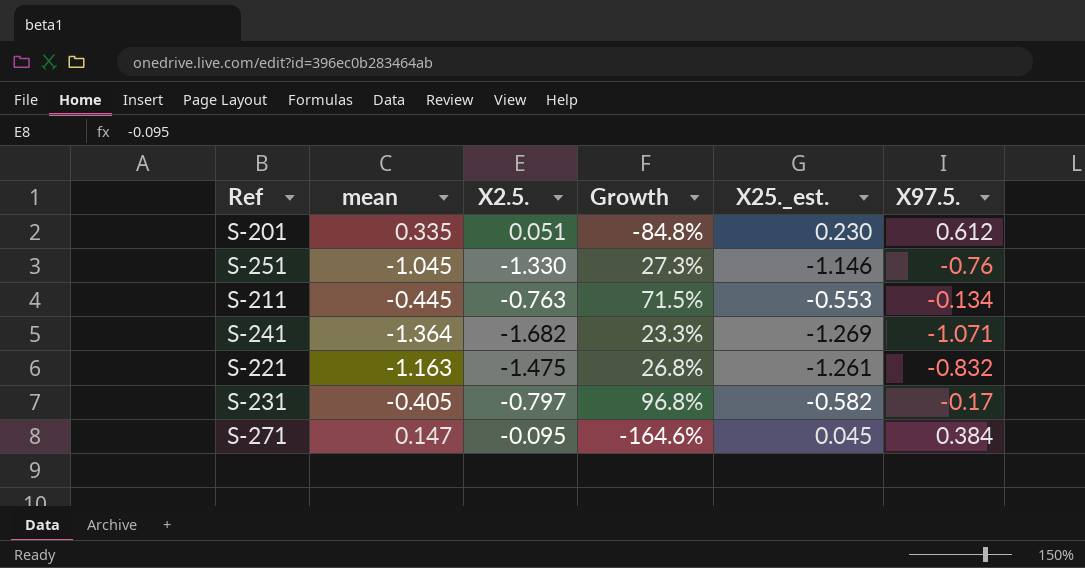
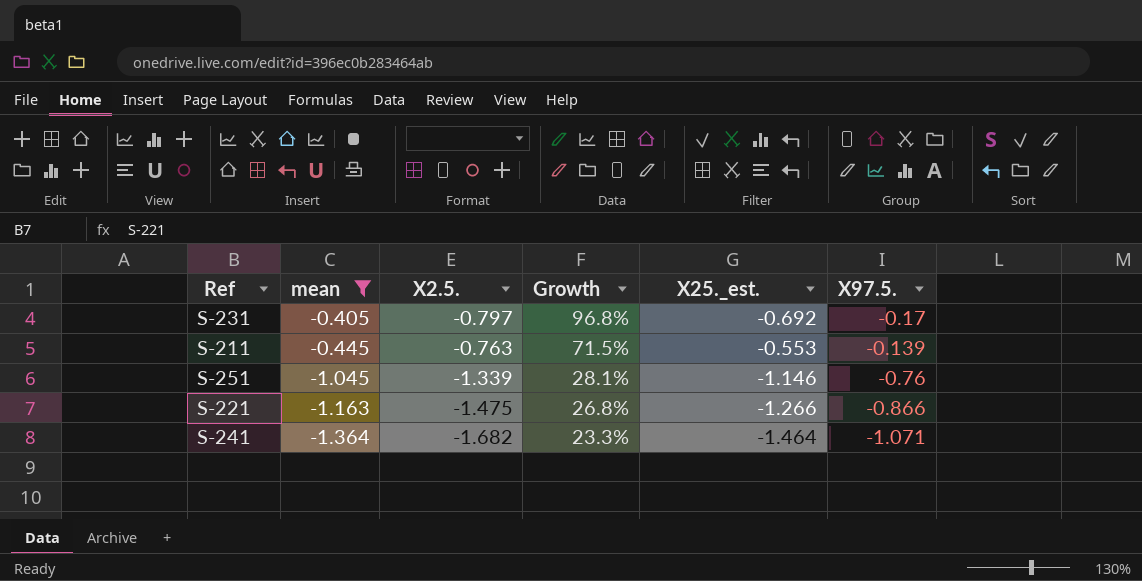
filter: none -> mean <= -0.405
row order: none -> mean descending
S-231 | X25._est.: -0.582 -> -0.692
S-211 | X97.5.: -0.134 -> -0.139
S-251 | X2.5.: -1.330 -> -1.339
S-251 | Growth: 27.3% -> 28.1%
S-221 | X25._est.: -1.261 -> -1.266
S-221 | X97.5.: -0.832 -> -0.866
S-241 | X25._est.: -1.269 -> -1.464

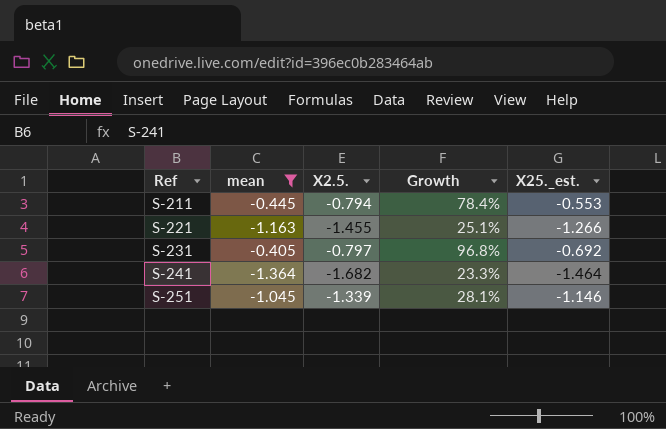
row order: mean descending -> Ref ascending
column X97.5. | position: 6 -> none
S-211 | X2.5.: -0.763 -> -0.794
S-211 | Growth: 71.5% -> 78.4%
S-221 | X2.5.: -1.475 -> -1.455
S-221 | Growth: 26.8% -> 25.1%

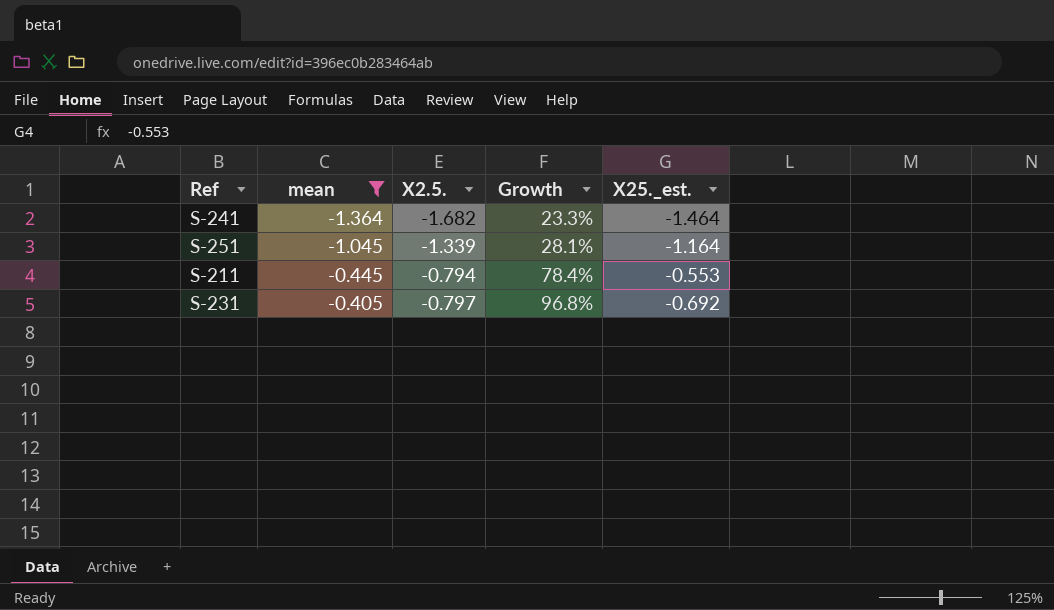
row order: Ref ascending -> mean ascending
row S-221: -1.163 | -1.455 | 25.1% | -1.266 -> none
S-251 | X25._est.: -1.146 -> -1.164

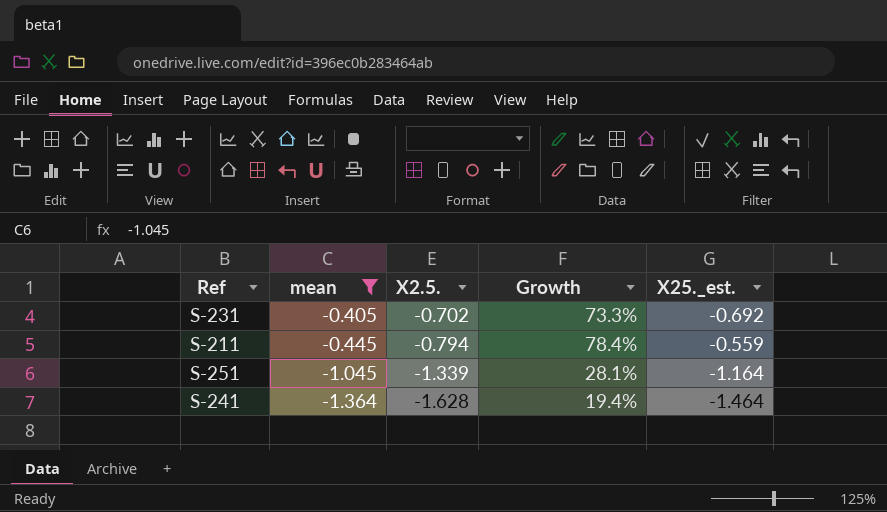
row order: mean ascending -> mean descending
S-231 | X2.5.: -0.797 -> -0.702
S-231 | Growth: 96.8% -> 73.3%
S-211 | X25._est.: -0.553 -> -0.559
S-241 | X2.5.: -1.682 -> -1.628
S-241 | Growth: 23.3% -> 19.4%

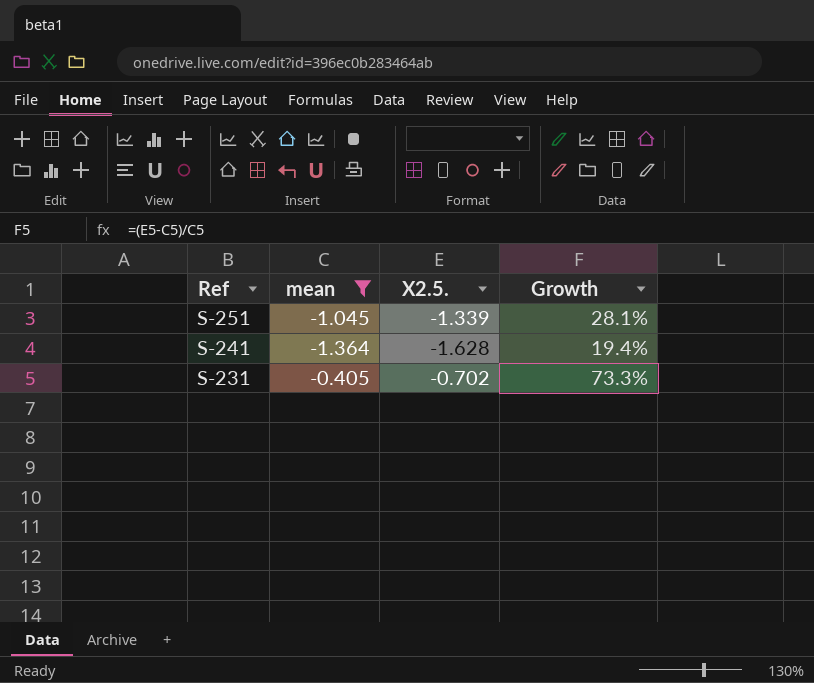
row order: mean descending -> Ref descending
column X25._est. | position: 5 -> none
row S-211: -0.445 | -0.794 | 78.4% | -0.559 -> none

